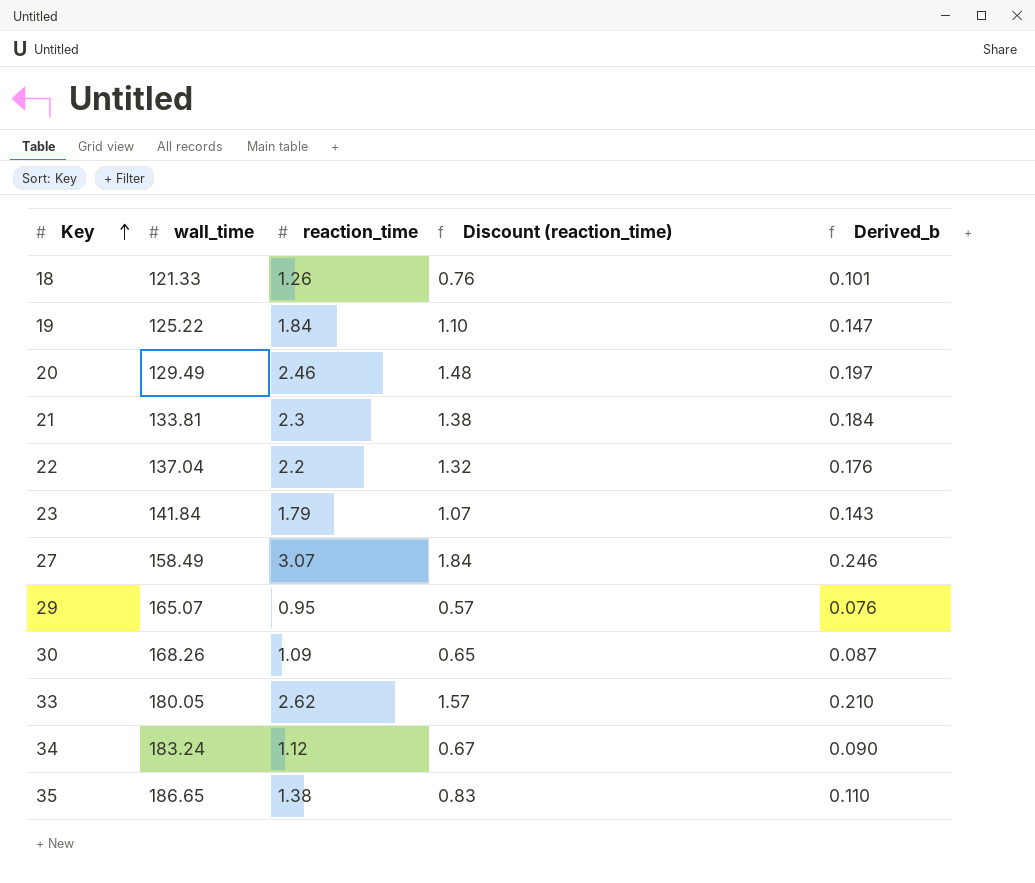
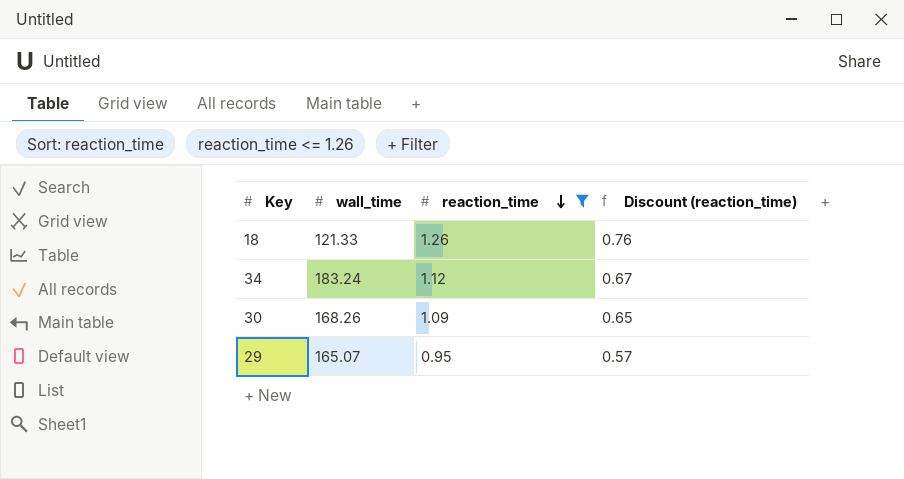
filter: none -> reaction_time <= 1.26
row order: Key ascending -> reaction_time descending
column Derived_b | formula: [reaction_time] * 0.08 -> none

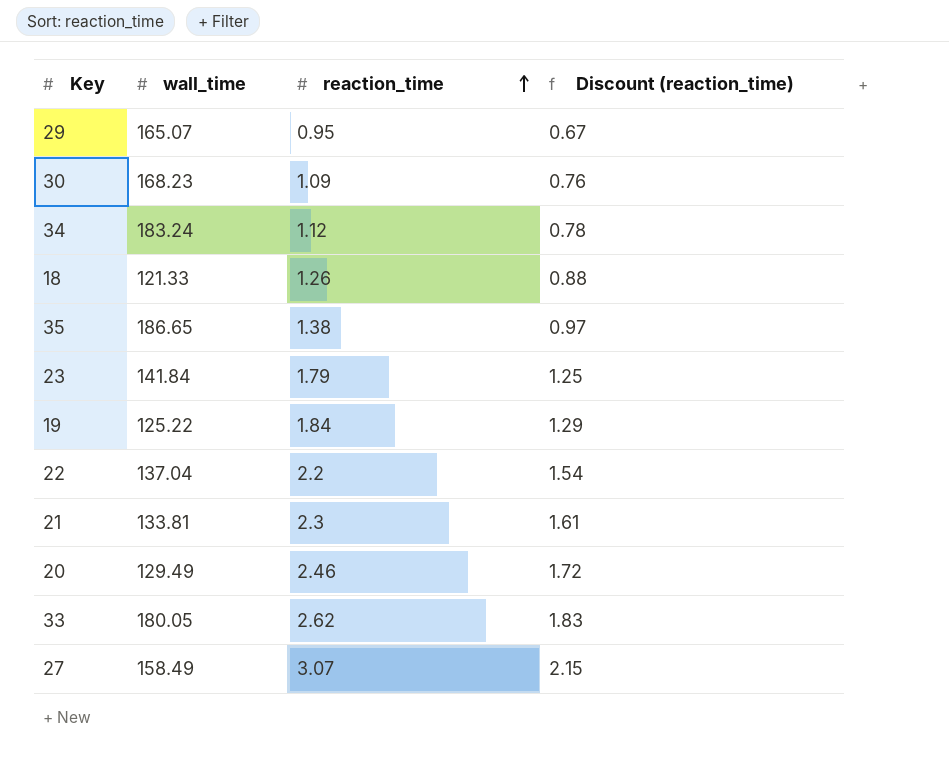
filter: reaction_time <= 1.26 -> none
row order: reaction_time descending -> reaction_time ascending
column Discount (reaction_time) | formula: [reaction_time] * 0.6 -> [reaction_time] * 0.7
30 | wall_time: 168.26 -> 168.23

